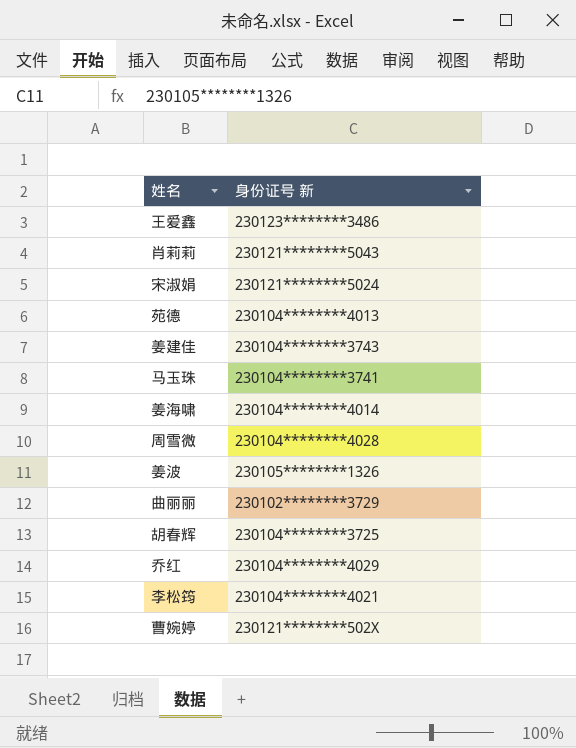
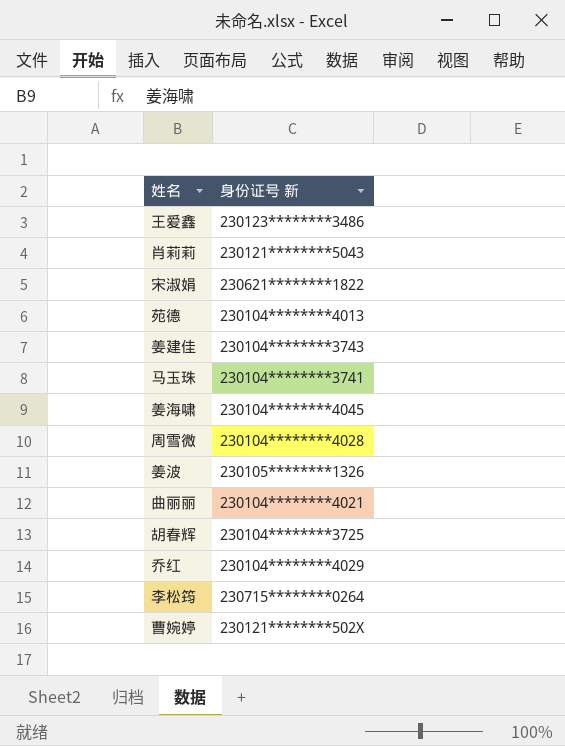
宋淑娟 | 身份证号 新: 230121********5024 -> 230621********1822
姜海啸 | 身份证号 新: 230104********4014 -> 230104********4045
曲丽丽 | 身份证号 新: 230102********3729 -> 230104********4021
李松筠 | 身份证号 新: 230104********4021 -> 230715********0264

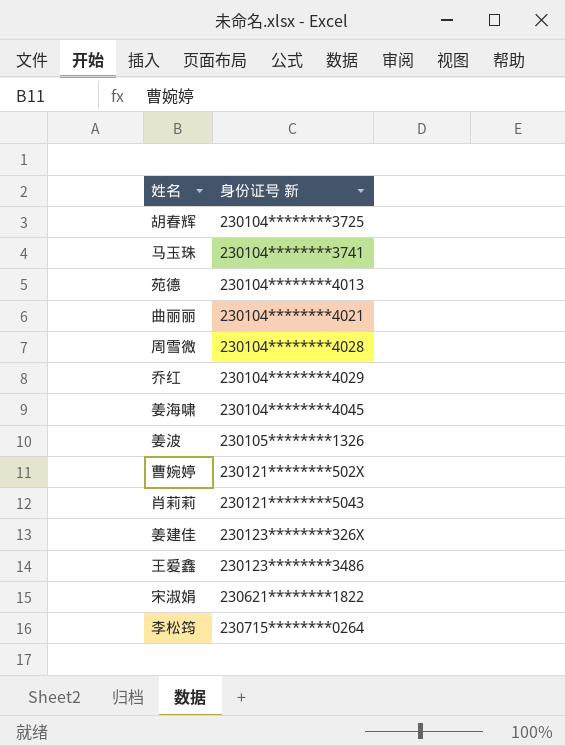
row order: none -> 身份证号 新 ascending
姜建佳 | 身份证号 新: 230104********3743 -> 230123********326X

